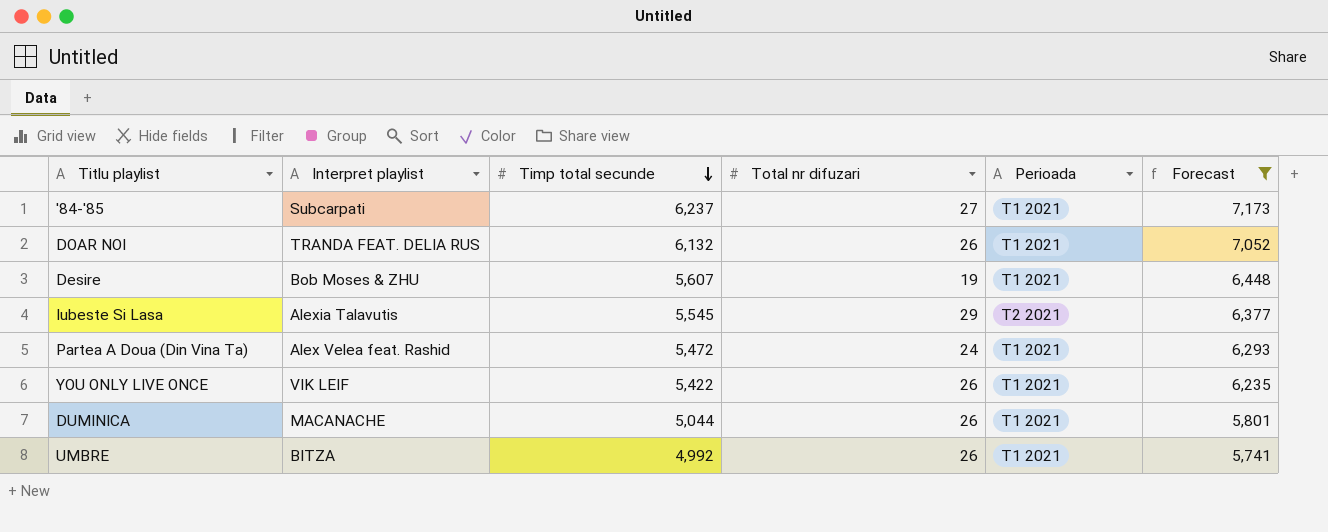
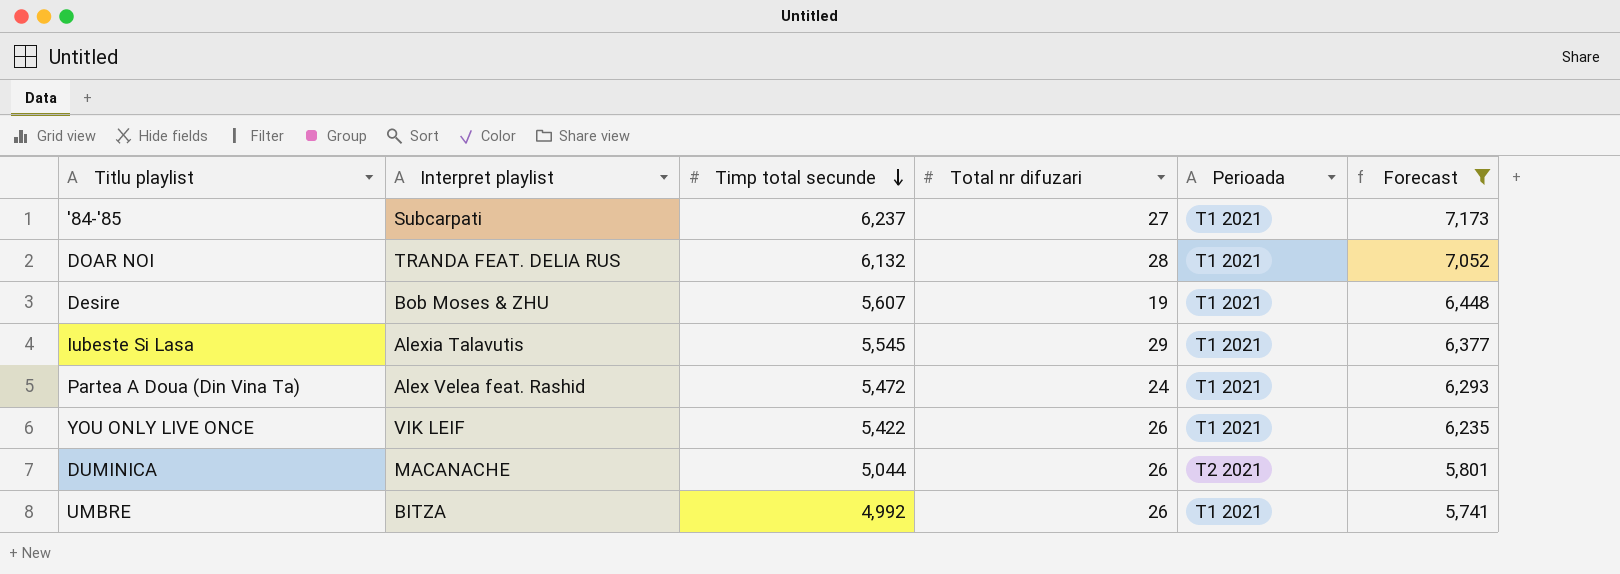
DOAR NOI | Total nr difuzari: 26 -> 28
Iubeste Si Lasa | Perioada: T2 2021 -> T1 2021
DUMINICA | Perioada: T1 2021 -> T2 2021

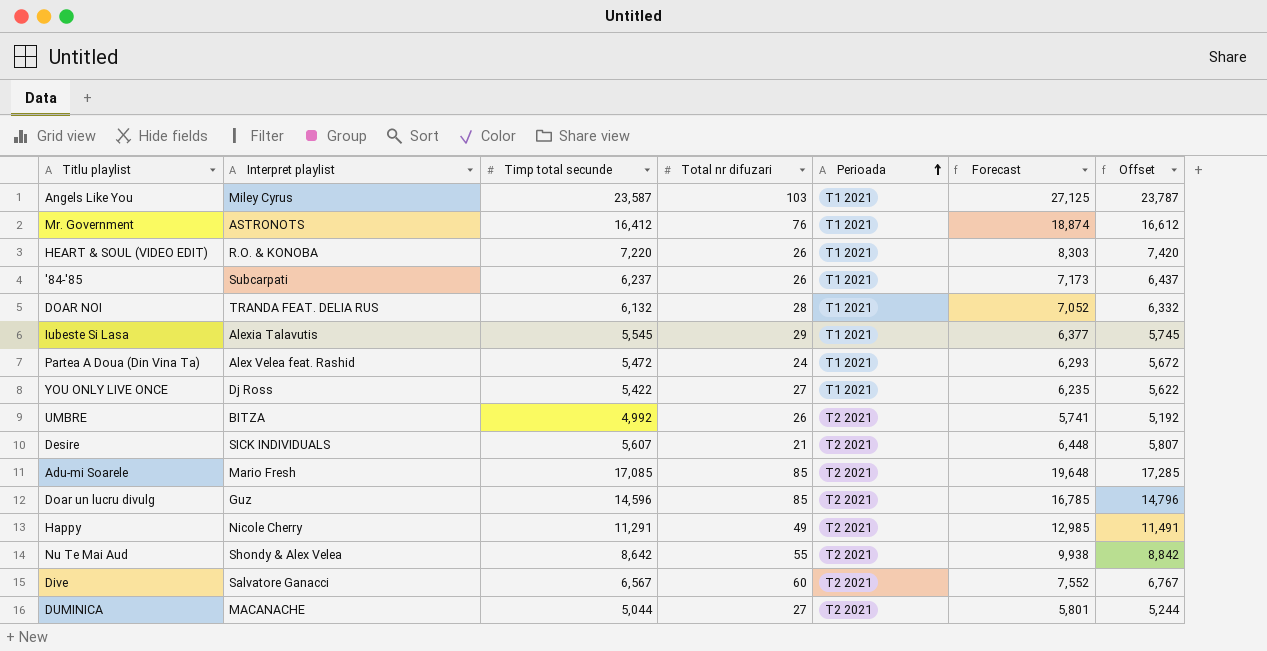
filter: Forecast <= 7,173 -> none
row order: Timp total secunde descending -> Perioada ascending
column Offset | formula: none -> [Timp total secunde] + 200
'84-'85 | Total nr difuzari: 27 -> 26
YOU ONLY LIVE ONCE | Interpret playlist: VIK LEIF -> Dj Ross
YOU ONLY LIVE ONCE | Total nr difuzari: 26 -> 27
UMBRE | Perioada: T1 2021 -> T2 2021
Desire | Interpret playlist: Bob Moses & ZHU -> SICK INDIVIDUALS
Desire | Total nr difuzari: 19 -> 21
Desire | Perioada: T1 2021 -> T2 2021
DUMINICA | Total nr difuzari: 26 -> 27

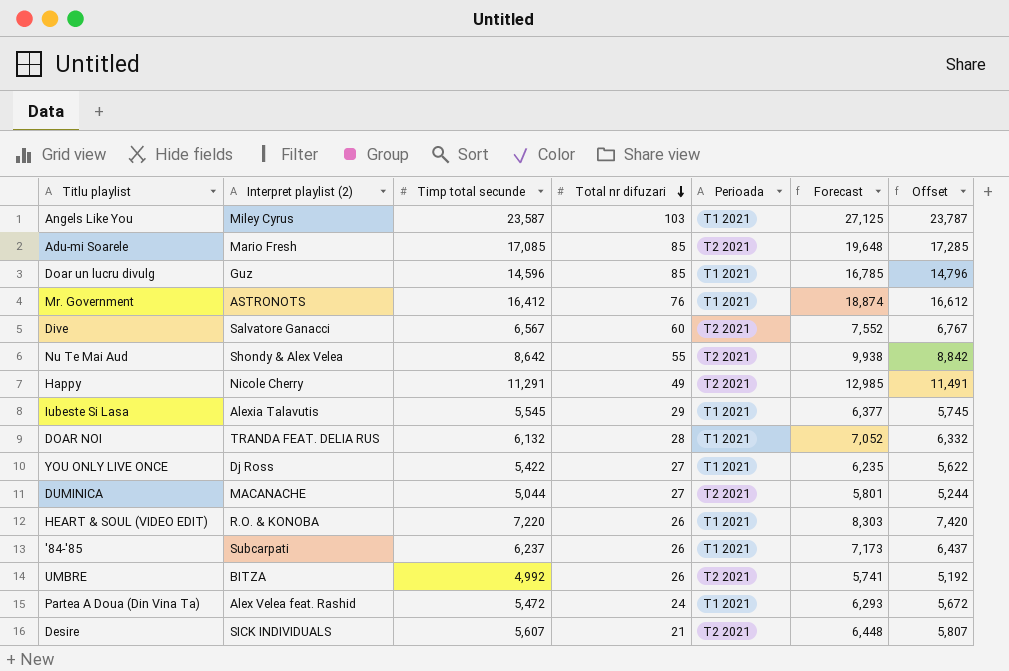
row order: Perioada ascending -> Total nr difuzari descending
column name: Interpret playlist -> Interpret playlist (2)
Doar un lucru divulg | Perioada: T2 2021 -> T1 2021

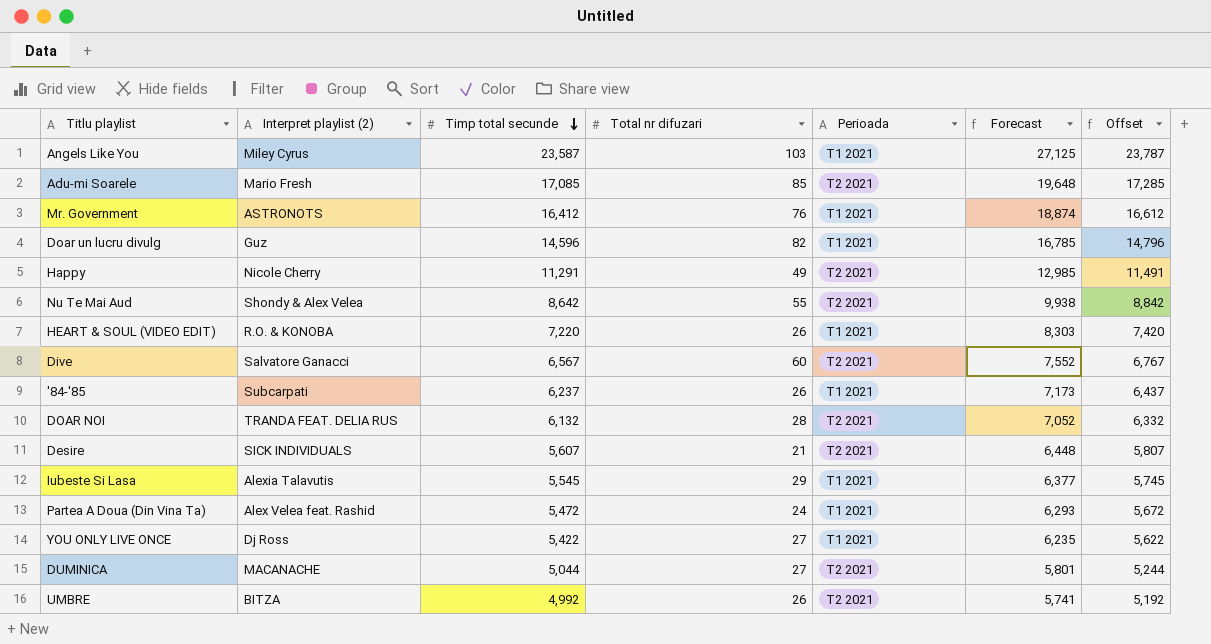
row order: Total nr difuzari descending -> Timp total secunde descending
Doar un lucru divulg | Total nr difuzari: 85 -> 82
DOAR NOI | Perioada: T1 2021 -> T2 2021

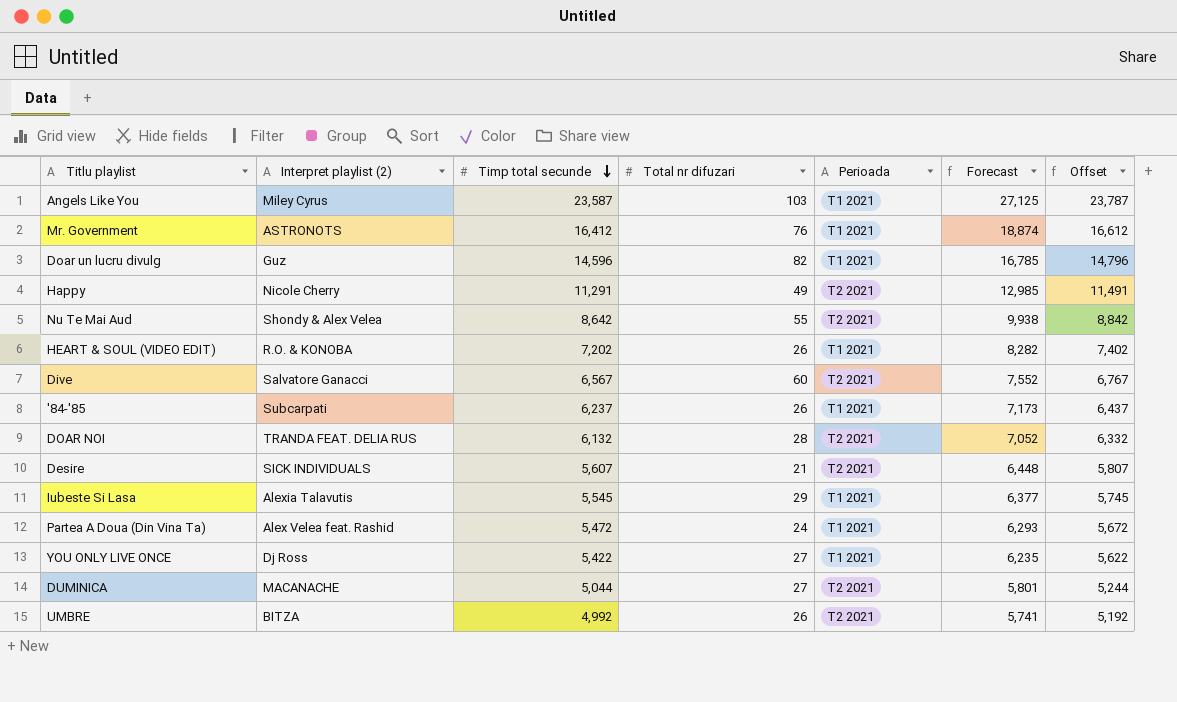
row Adu-mi Soarele: Mario Fresh | 17,085 | 85 | T2 2021 | 19,648 | 17,285 -> none
HEART & SOUL (VIDEO EDIT) | Timp total secunde: 7,220 -> 7,202
HEART & SOUL (VIDEO EDIT) | Forecast: 8,303 -> 8,282
HEART & SOUL (VIDEO EDIT) | Offset: 7,420 -> 7,402

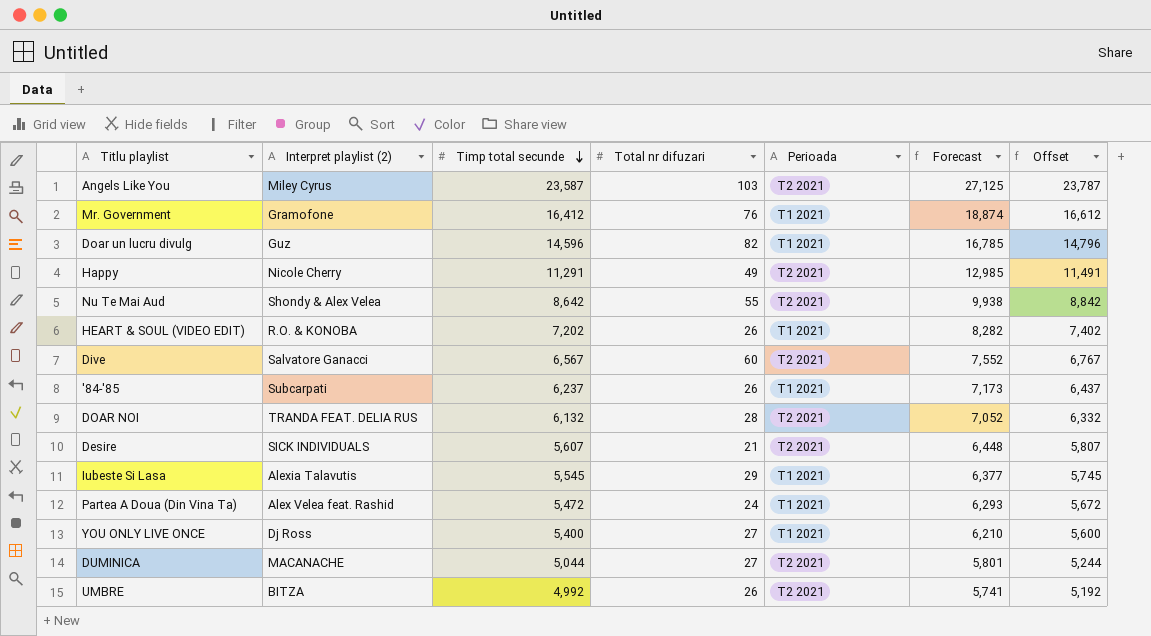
Angels Like You | Perioada: T1 2021 -> T2 2021
Mr. Government | Interpret playlist (2): ASTRONOTS -> Gramofone
YOU ONLY LIVE ONCE | Timp total secunde: 5,422 -> 5,400
YOU ONLY LIVE ONCE | Forecast: 6,235 -> 6,210
YOU ONLY LIVE ONCE | Offset: 5,622 -> 5,600

